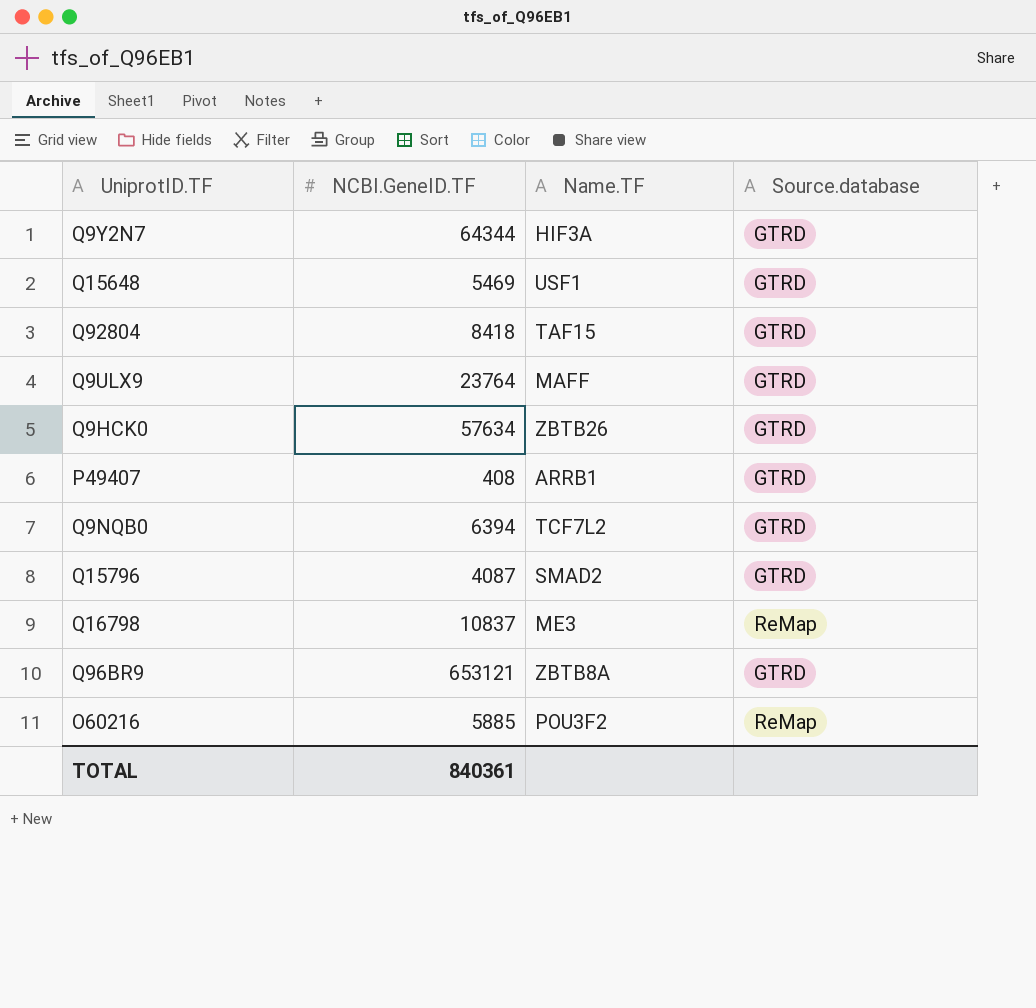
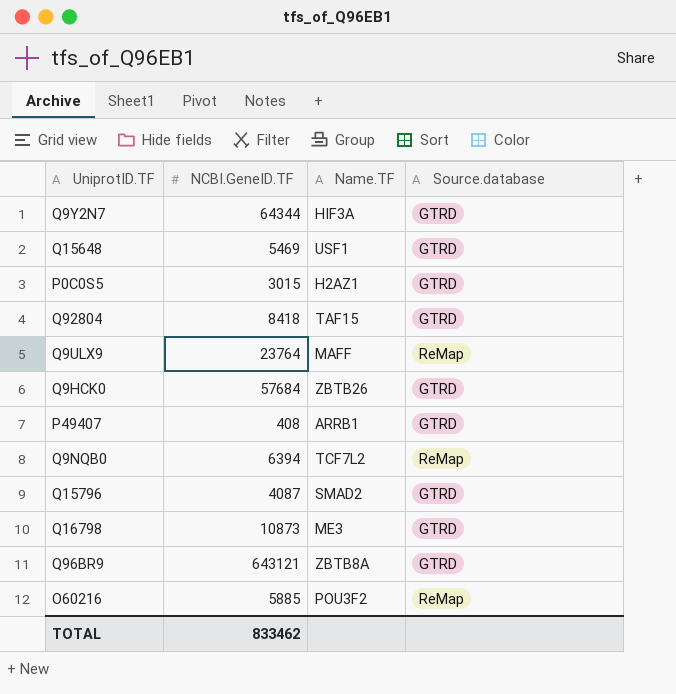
row P0C0S5: none -> 3015 | H2AZ1 | GTRD
Q9ULX9 | Source.database: GTRD -> ReMap
Q9HCK0 | NCBI.GeneID.TF: 57634 -> 57684
Q9NQB0 | Source.database: GTRD -> ReMap
Q16798 | NCBI.GeneID.TF: 10837 -> 10873
Q16798 | Source.database: ReMap -> GTRD
Q96BR9 | NCBI.GeneID.TF: 653121 -> 643121
TOTAL | NCBI.GeneID.TF: 840361 -> 833462

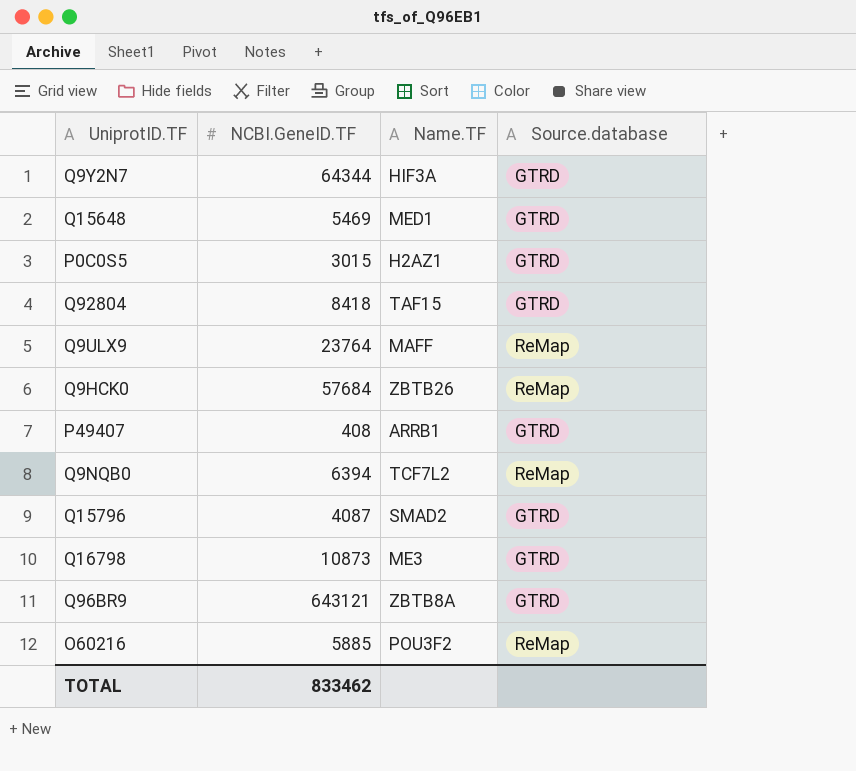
Q15648 | Name.TF: USF1 -> MED1
Q9HCK0 | Source.database: GTRD -> ReMap

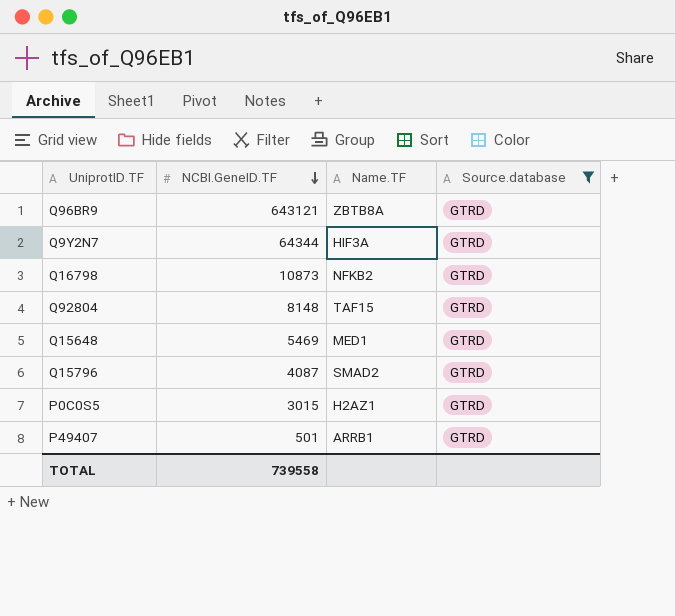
filter: none -> Source.database = GTRD
row order: none -> NCBI.GeneID.TF descending
Q16798 | Name.TF: ME3 -> NFKB2
Q92804 | NCBI.GeneID.TF: 8418 -> 8148
P49407 | NCBI.GeneID.TF: 408 -> 501
TOTAL | NCBI.GeneID.TF: 833462 -> 739558

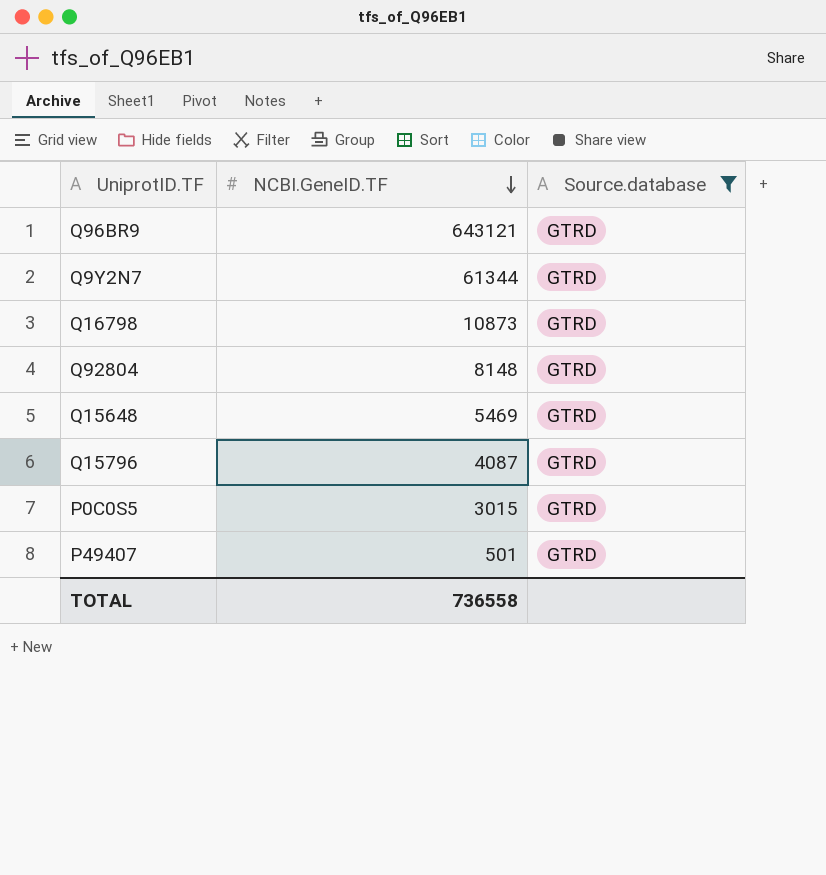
column Name.TF | position: 3 -> none
Q9Y2N7 | NCBI.GeneID.TF: 64344 -> 61344
TOTAL | NCBI.GeneID.TF: 739558 -> 736558

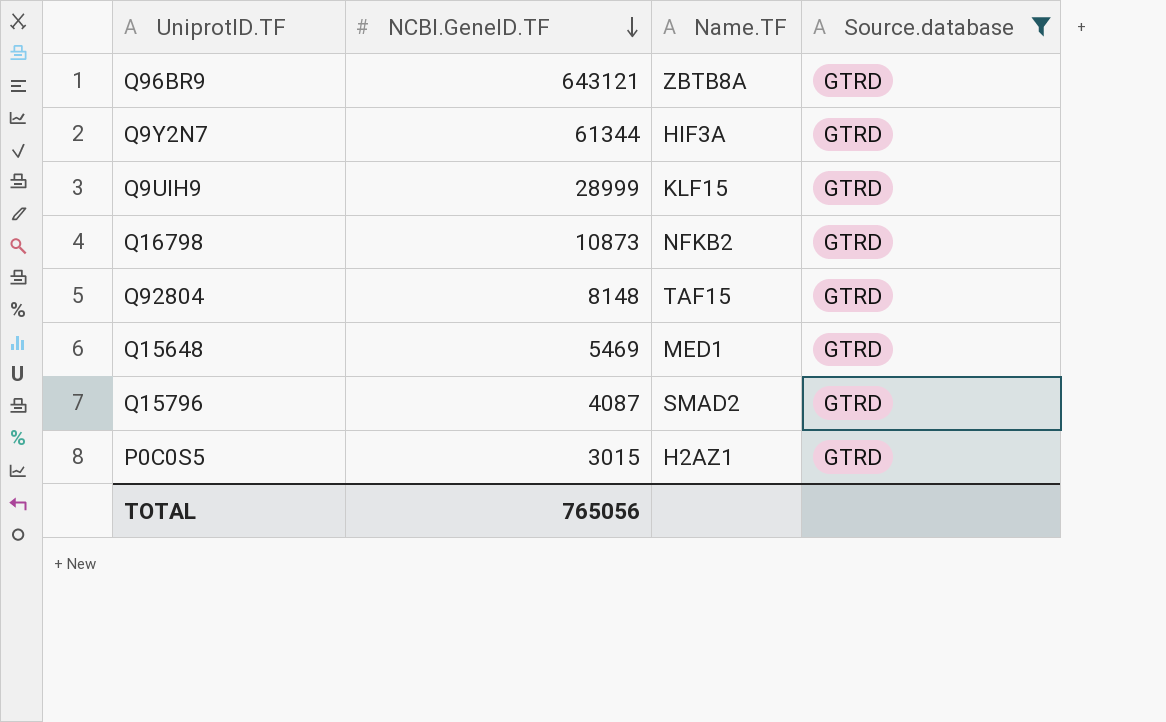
column Name.TF | position: none -> 3
row P49407: 501 | GTRD -> none
row Q9UIH9: none -> 28999 | KLF15 | GTRD
TOTAL | NCBI.GeneID.TF: 736558 -> 765056

